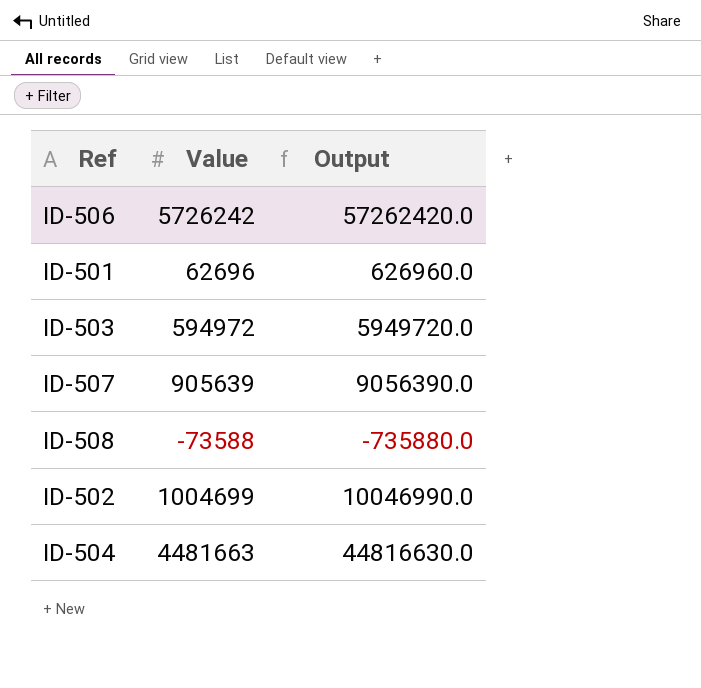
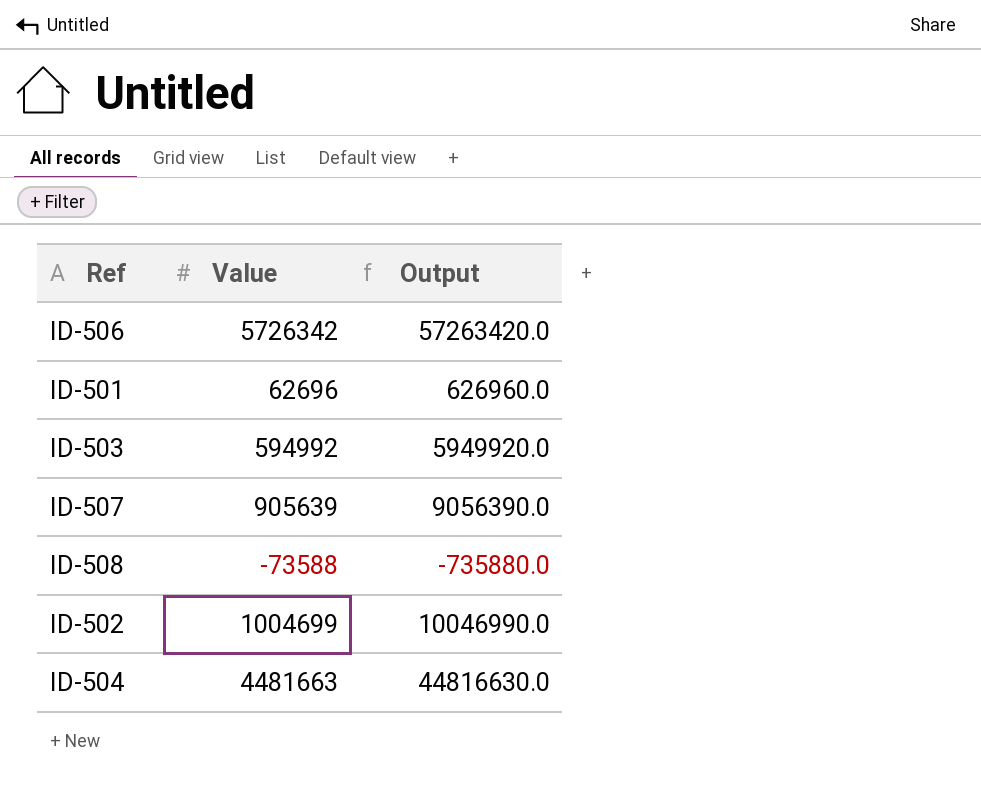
ID-506 | Value: 5726242 -> 5726342
ID-506 | Output: 57262420.0 -> 57263420.0
ID-503 | Value: 594972 -> 594992
ID-503 | Output: 5949720.0 -> 5949920.0

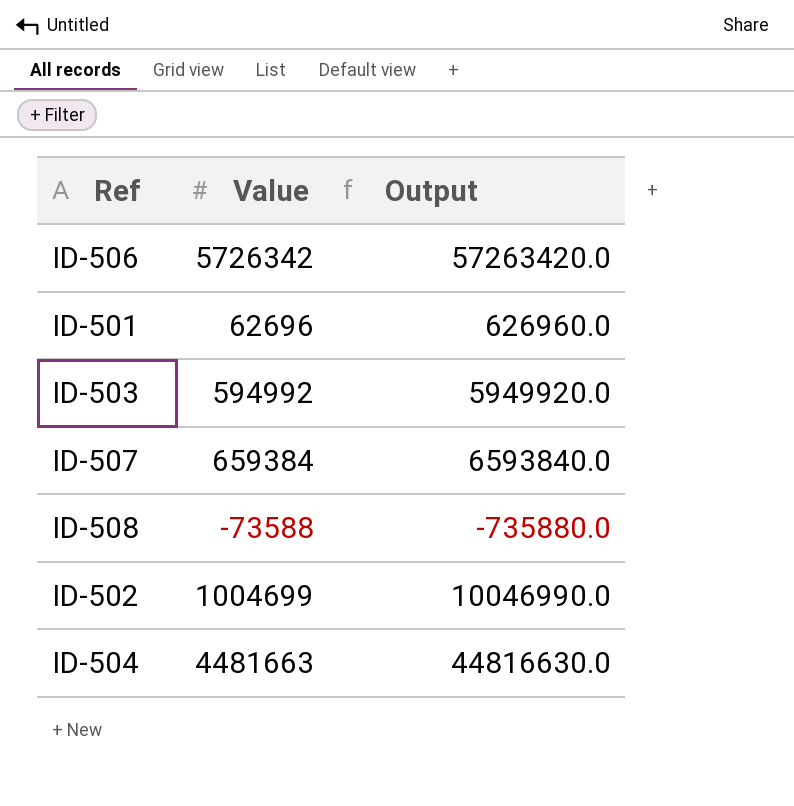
ID-507 | Value: 905639 -> 659384
ID-507 | Output: 9056390.0 -> 6593840.0

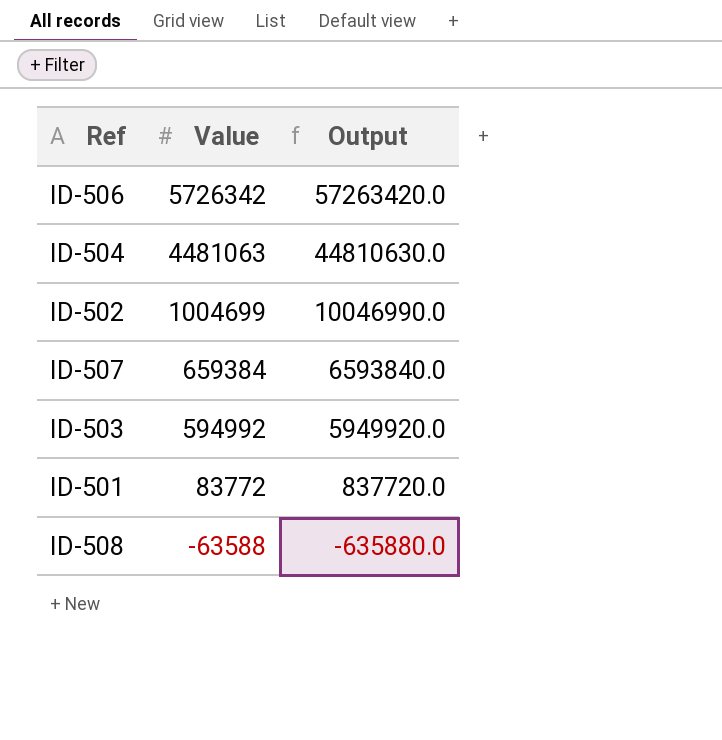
row order: none -> Value descending
ID-504 | Value: 4481663 -> 4481063
ID-504 | Output: 44816630.0 -> 44810630.0
ID-501 | Value: 62696 -> 83772
ID-501 | Output: 626960.0 -> 837720.0
ID-508 | Value: -73588 -> -63588
ID-508 | Output: -735880.0 -> -635880.0

